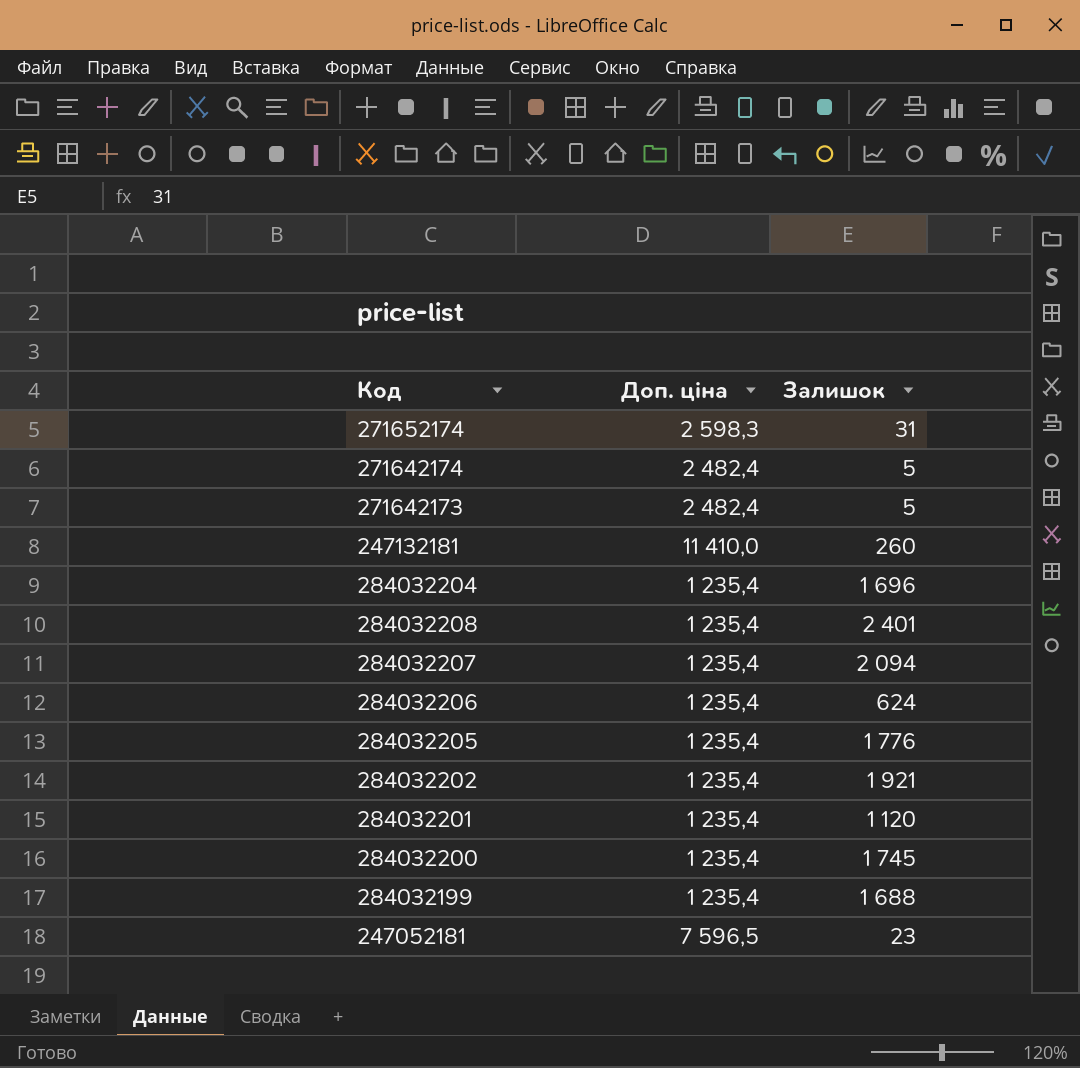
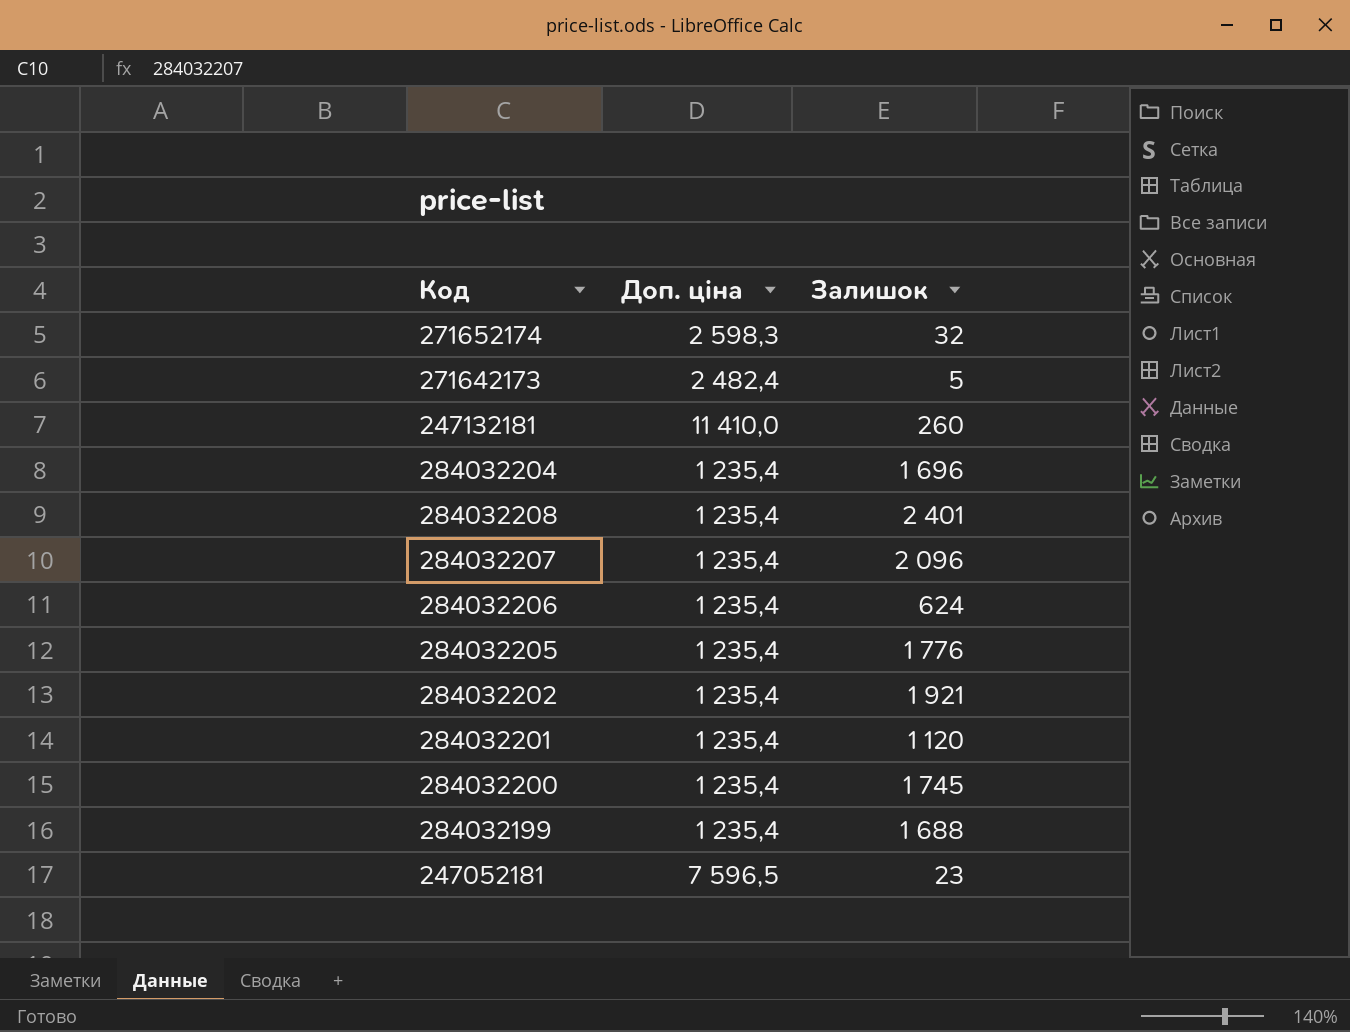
row 271642174: 2 482,4 | 5 -> none
271652174 | Залишок: 31 -> 32
284032207 | Залишок: 2 094 -> 2 096

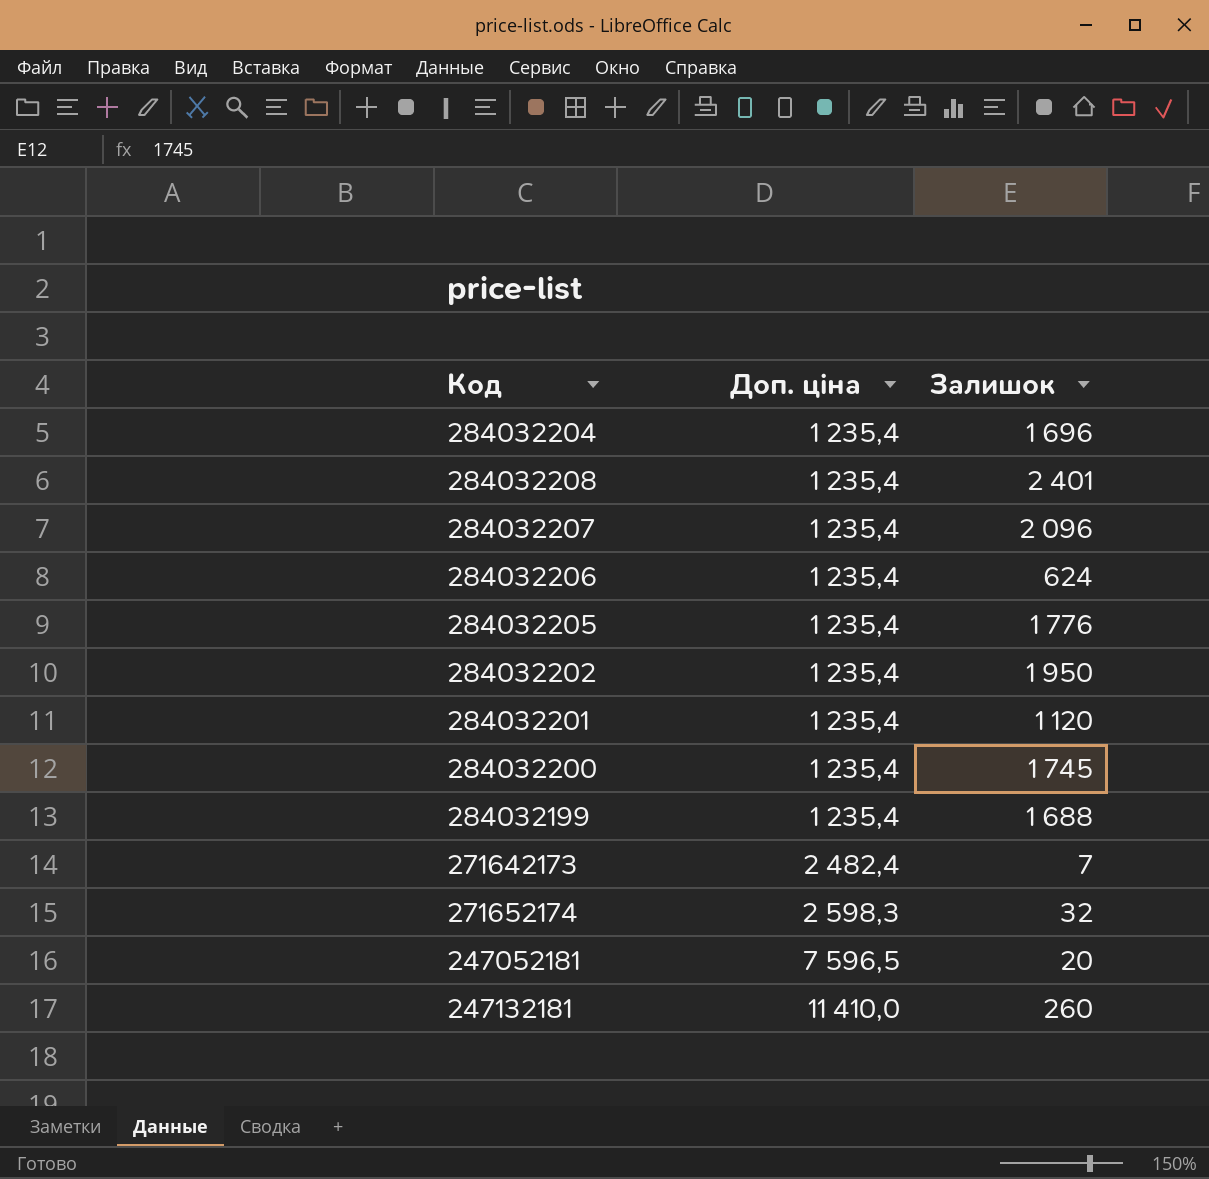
row order: none -> Доп. ціна ascending
284032202 | Залишок: 1 921 -> 1 950
271642173 | Залишок: 5 -> 7
247052181 | Залишок: 23 -> 20

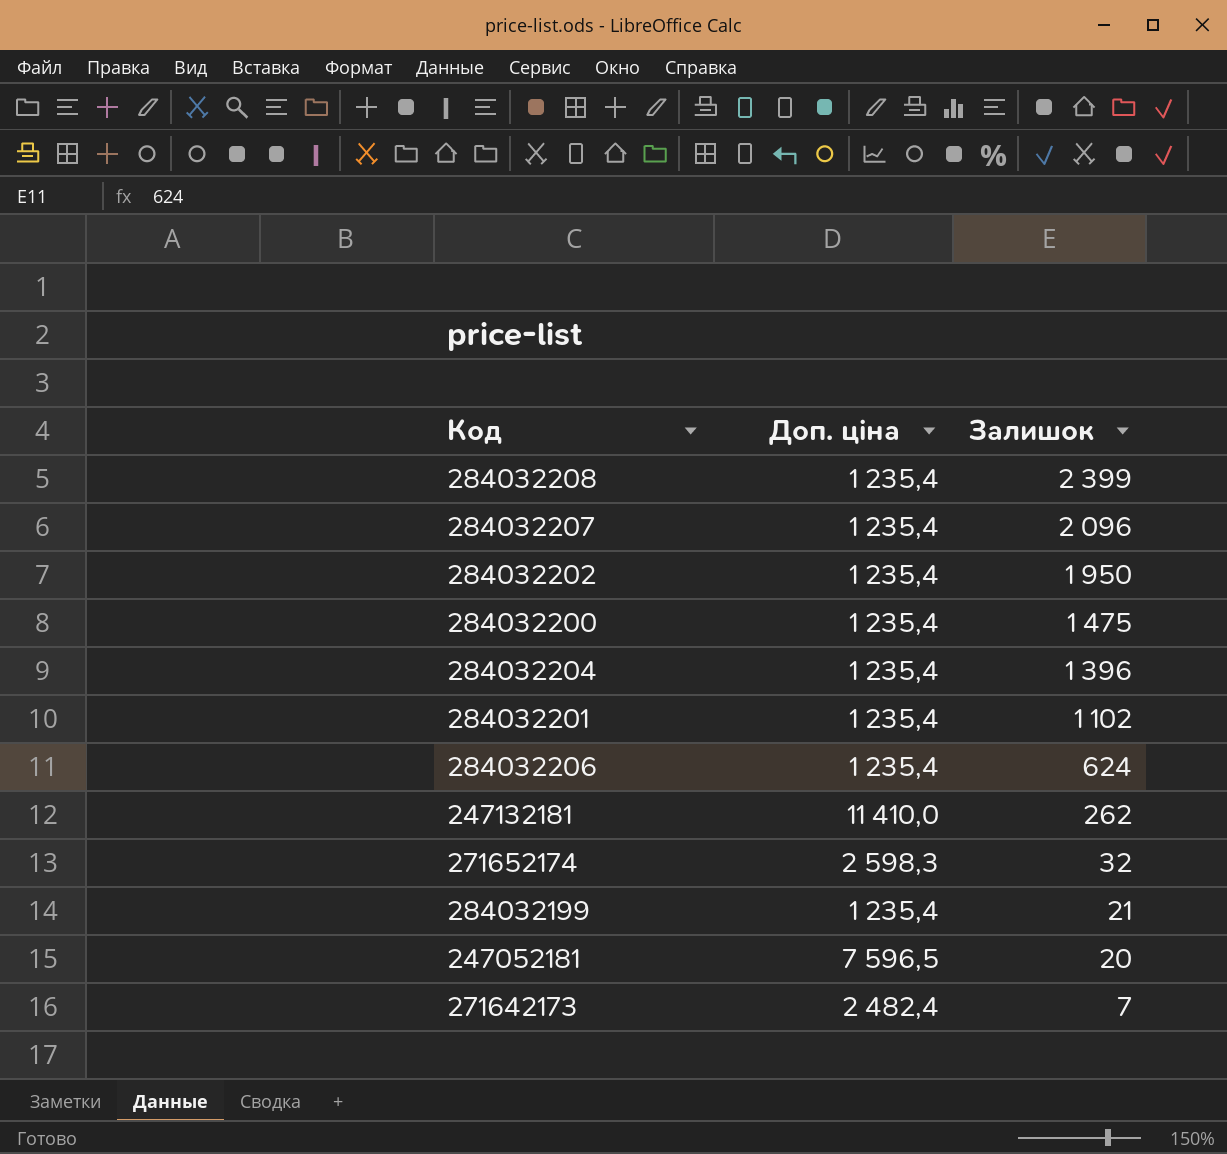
row order: Доп. ціна ascending -> Залишок descending
row 284032205: 1 235,4 | 1 776 -> none
284032208 | Залишок: 2 401 -> 2 399
284032200 | Залишок: 1 745 -> 1 475
284032204 | Залишок: 1 696 -> 1 396
284032201 | Залишок: 1 120 -> 1 102
247132181 | Залишок: 260 -> 262
284032199 | Залишок: 1 688 -> 21

